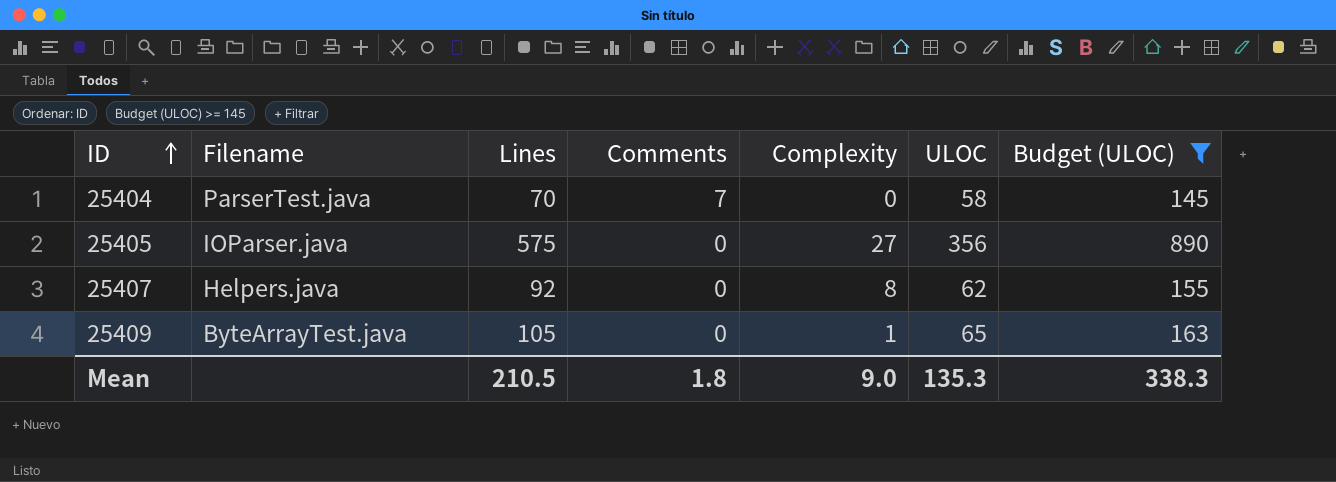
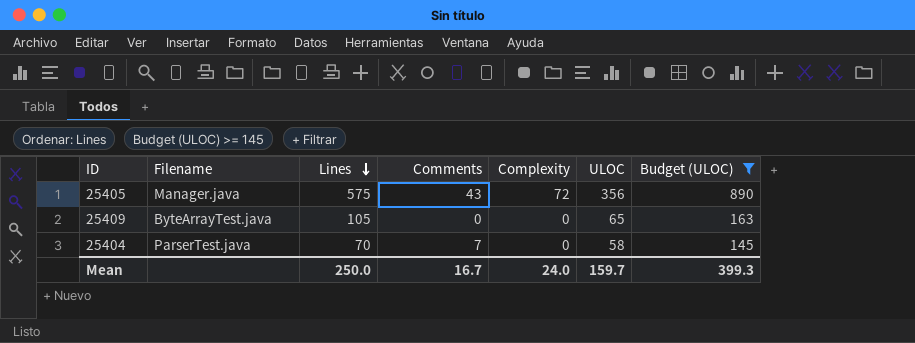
row order: ID ascending -> Lines descending
row 25407: Helpers.java | 92 | 0 | 8 | 62 | 155 -> none
25405 | Filename: IOParser.java -> Manager.java
25405 | Comments: 0 -> 43
25405 | Complexity: 27 -> 72
25409 | Complexity: 1 -> 0
Mean | Lines: 210.5 -> 250.0
Mean | Comments: 1.8 -> 16.7
Mean | Complexity: 9.0 -> 24.0
Mean | ULOC: 135.3 -> 159.7
Mean | Budget (ULOC): 338.3 -> 399.3

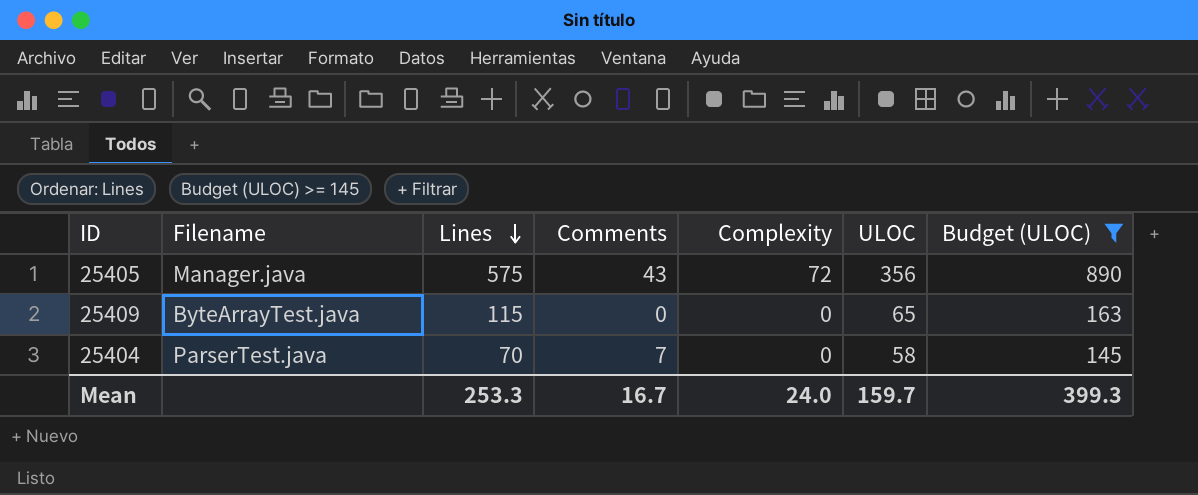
25409 | Lines: 105 -> 115
Mean | Lines: 250.0 -> 253.3

